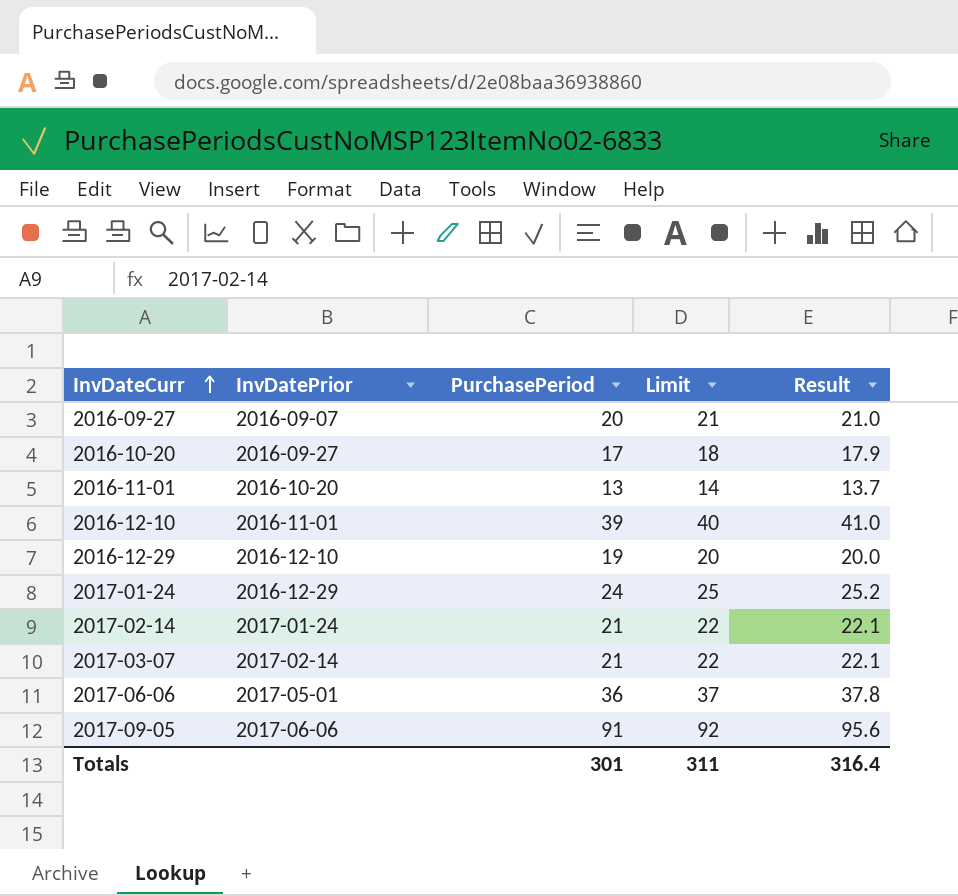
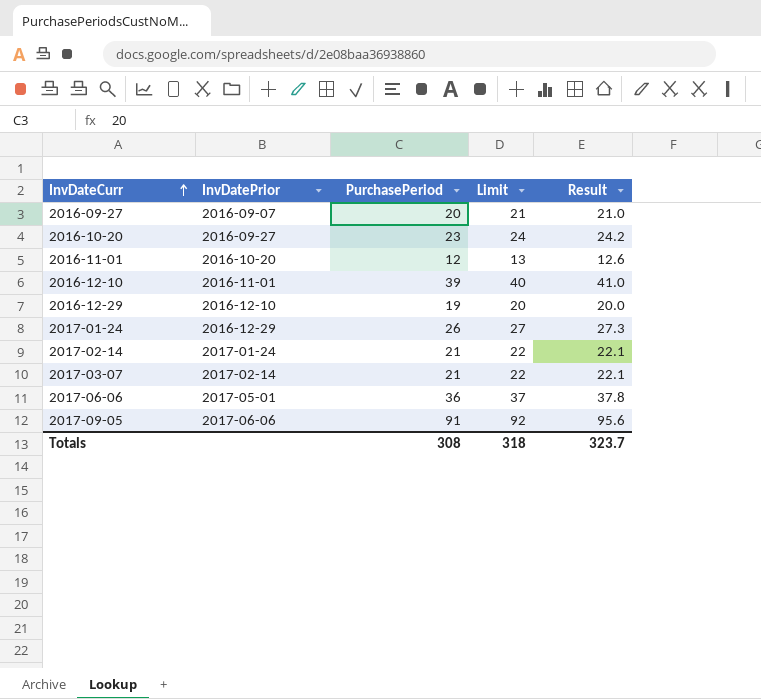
2016-10-20 | PurchasePeriod: 17 -> 23
2016-10-20 | Limit: 18 -> 24
2016-10-20 | Result: 17.9 -> 24.2
2016-11-01 | PurchasePeriod: 13 -> 12
2016-11-01 | Limit: 14 -> 13
2016-11-01 | Result: 13.7 -> 12.6
2017-01-24 | PurchasePeriod: 24 -> 26
2017-01-24 | Limit: 25 -> 27
2017-01-24 | Result: 25.2 -> 27.3
Totals | PurchasePeriod: 301 -> 308
Totals | Limit: 311 -> 318
Totals | Result: 316.4 -> 323.7

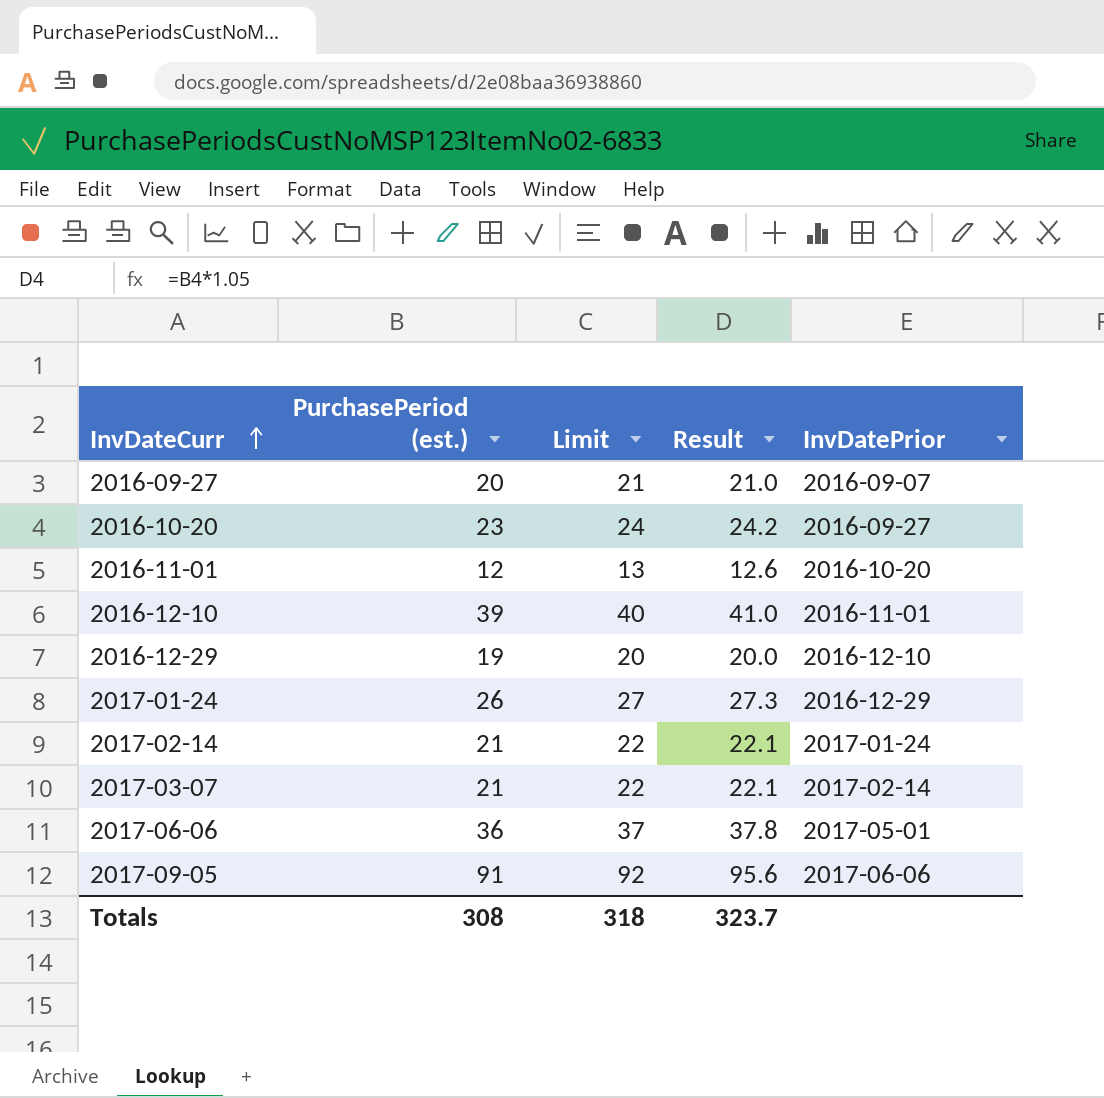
column name: PurchasePeriod -> PurchasePeriod (est.)
column InvDatePrior | position: 2 -> 5

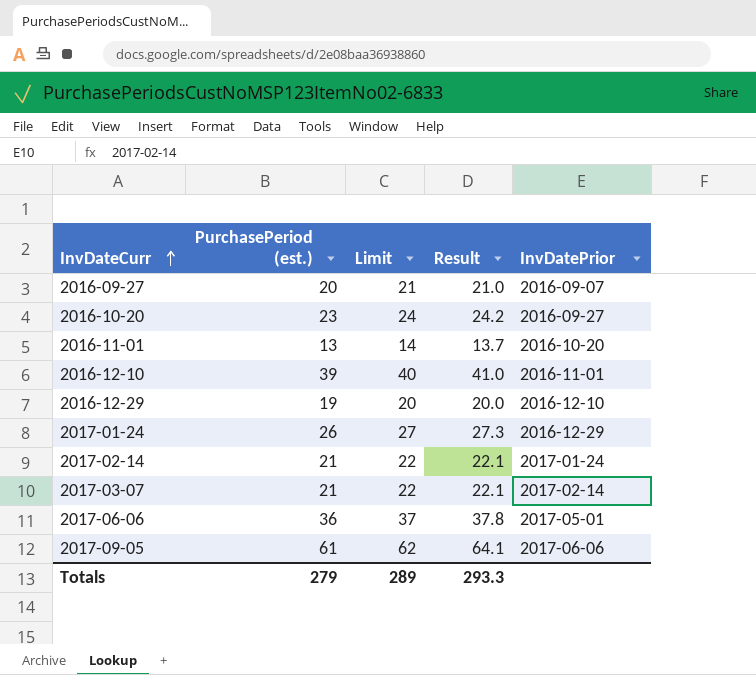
2016-11-01 | PurchasePeriod (est.): 12 -> 13
2016-11-01 | Limit: 13 -> 14
2016-11-01 | Result: 12.6 -> 13.7
2017-09-05 | PurchasePeriod (est.): 91 -> 61
2017-09-05 | Limit: 92 -> 62
2017-09-05 | Result: 95.6 -> 64.1
Totals | PurchasePeriod (est.): 308 -> 279
Totals | Limit: 318 -> 289
Totals | Result: 323.7 -> 293.3

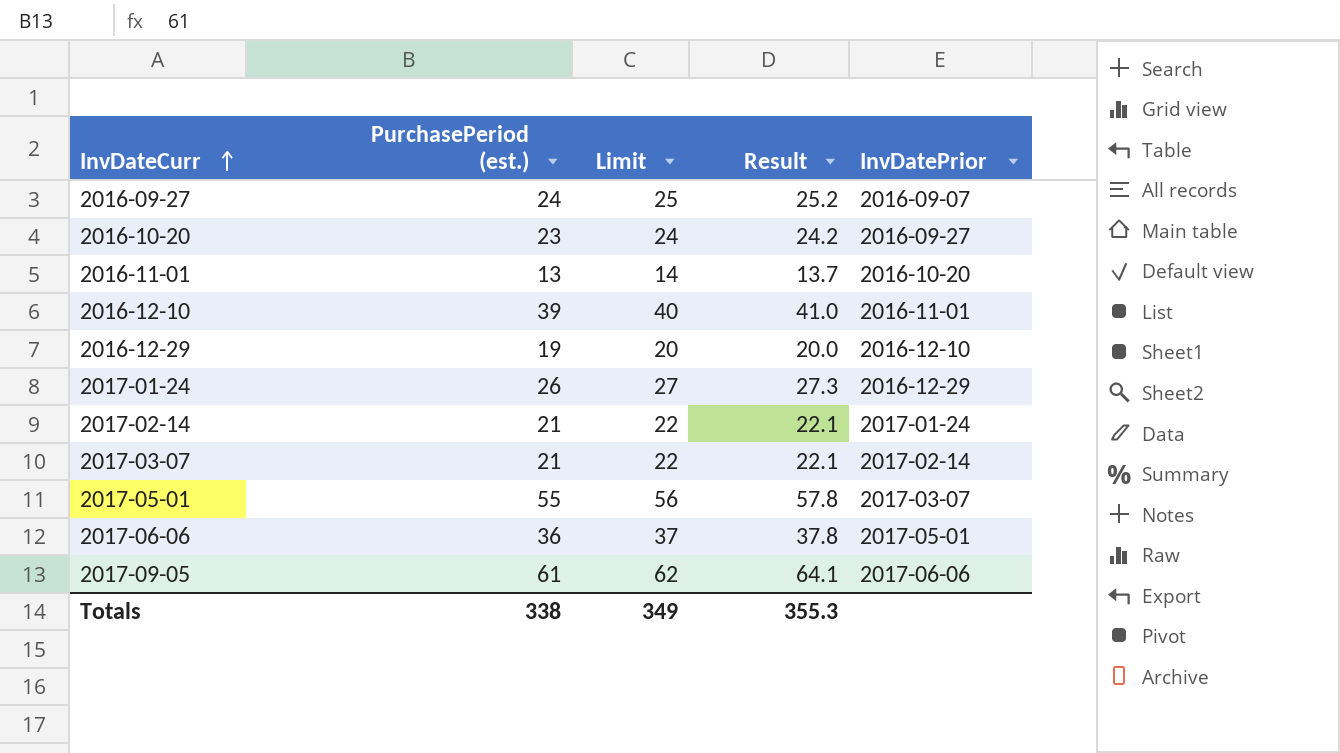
2016-09-27 | PurchasePeriod (est.): 20 -> 24
2016-09-27 | Limit: 21 -> 25
2016-09-27 | Result: 21.0 -> 25.2
row 2017-05-01: none -> 55 | 56 | 57.8 | 2017-03-07
Totals | PurchasePeriod (est.): 279 -> 338
Totals | Limit: 289 -> 349
Totals | Result: 293.3 -> 355.3

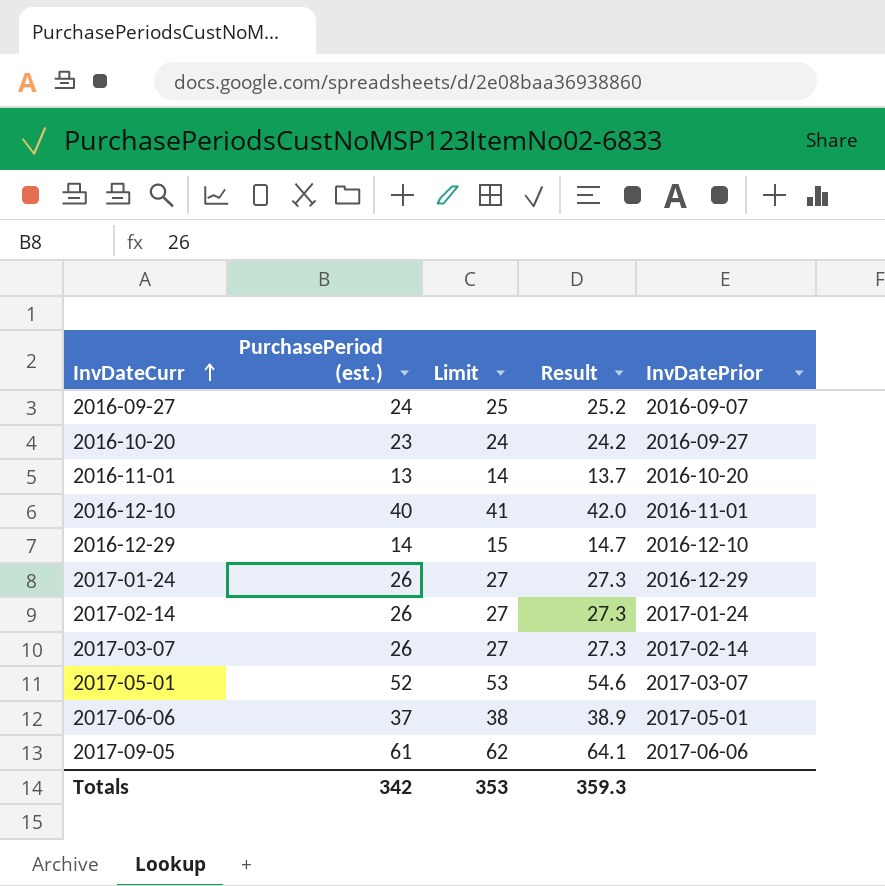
2016-12-10 | PurchasePeriod (est.): 39 -> 40
2016-12-10 | Limit: 40 -> 41
2016-12-10 | Result: 41.0 -> 42.0
2016-12-29 | PurchasePeriod (est.): 19 -> 14
2016-12-29 | Limit: 20 -> 15
2016-12-29 | Result: 20.0 -> 14.7
2017-02-14 | PurchasePeriod (est.): 21 -> 26
2017-02-14 | Limit: 22 -> 27
2017-02-14 | Result: 22.1 -> 27.3
2017-03-07 | PurchasePeriod (est.): 21 -> 26
2017-03-07 | Limit: 22 -> 27
2017-03-07 | Result: 22.1 -> 27.3
2017-05-01 | PurchasePeriod (est.): 55 -> 52
2017-05-01 | Limit: 56 -> 53
2017-05-01 | Result: 57.8 -> 54.6
2017-06-06 | PurchasePeriod (est.): 36 -> 37
2017-06-06 | Limit: 37 -> 38
2017-06-06 | Result: 37.8 -> 38.9
Totals | PurchasePeriod (est.): 338 -> 342
Totals | Limit: 349 -> 353
Totals | Result: 355.3 -> 359.3

